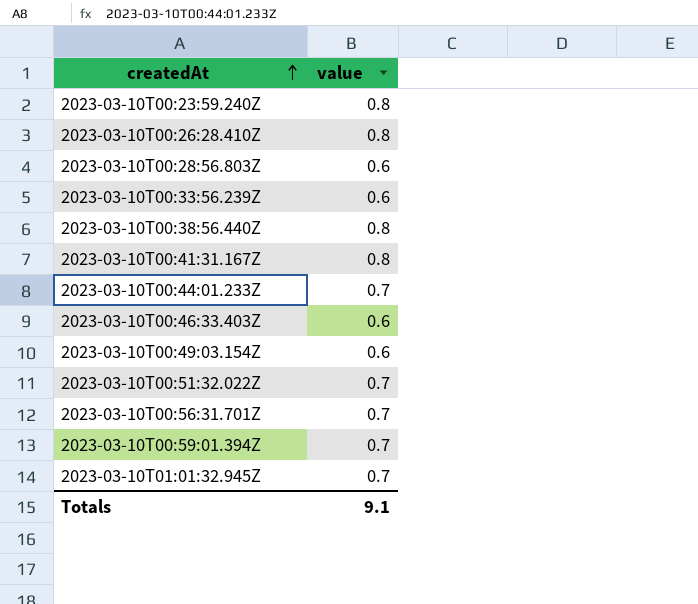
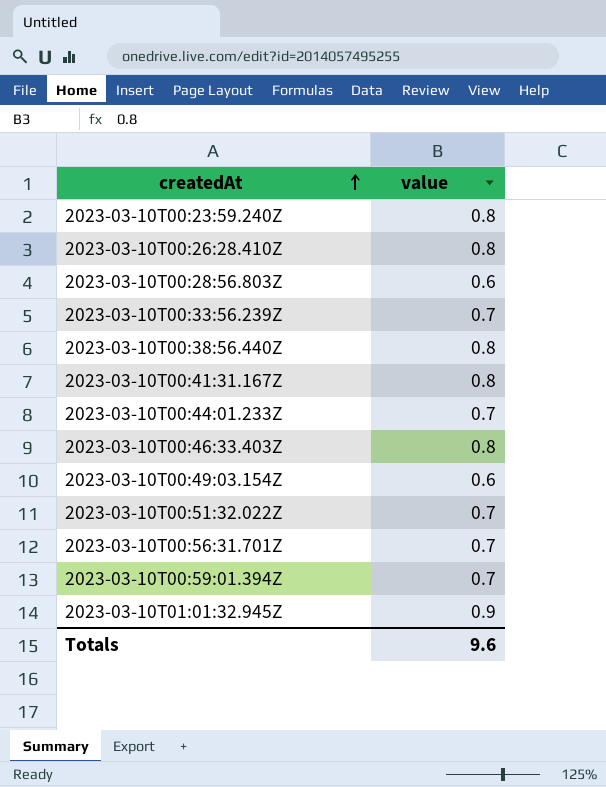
2023-03-10T00:33:56.239Z | value: 0.6 -> 0.7
2023-03-10T00:46:33.403Z | value: 0.6 -> 0.8
2023-03-10T01:01:32.945Z | value: 0.7 -> 0.9
Totals | value: 9.1 -> 9.6

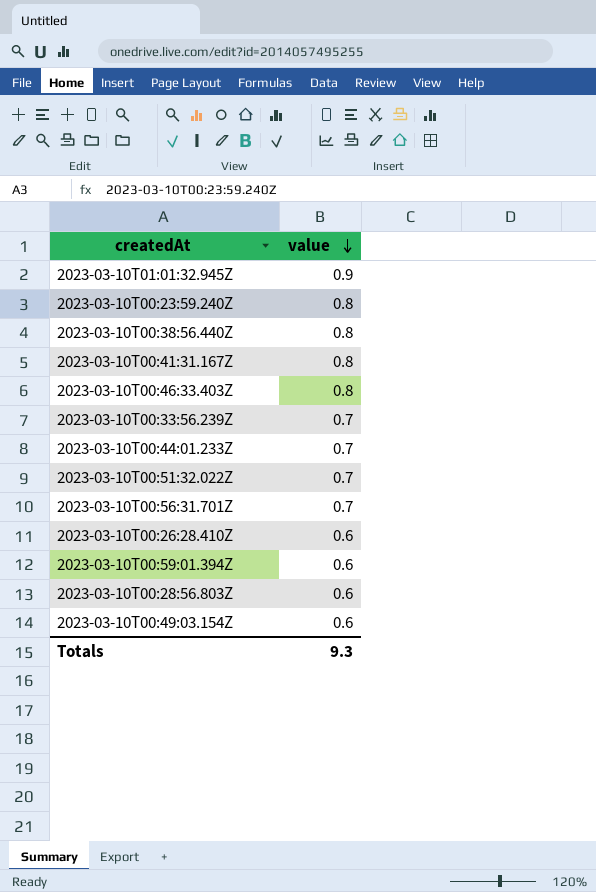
row order: createdAt ascending -> value descending
2023-03-10T00:26:28.410Z | value: 0.8 -> 0.6
2023-03-10T00:59:01.394Z | value: 0.7 -> 0.6
Totals | value: 9.6 -> 9.3

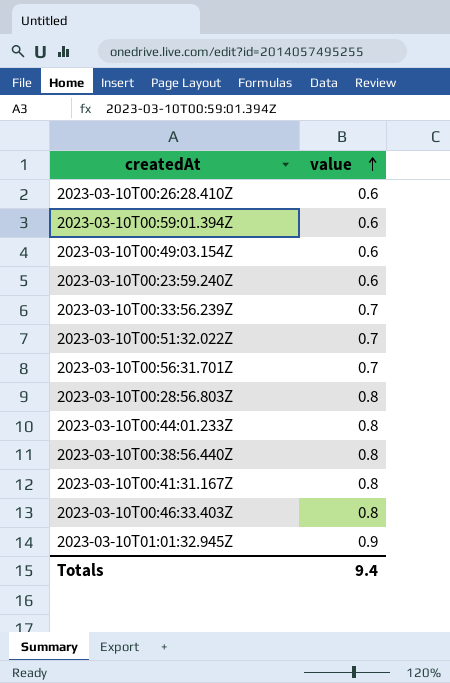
row order: value descending -> value ascending
2023-03-10T00:23:59.240Z | value: 0.8 -> 0.6
2023-03-10T00:28:56.803Z | value: 0.6 -> 0.8
2023-03-10T00:44:01.233Z | value: 0.7 -> 0.8
Totals | value: 9.3 -> 9.4

